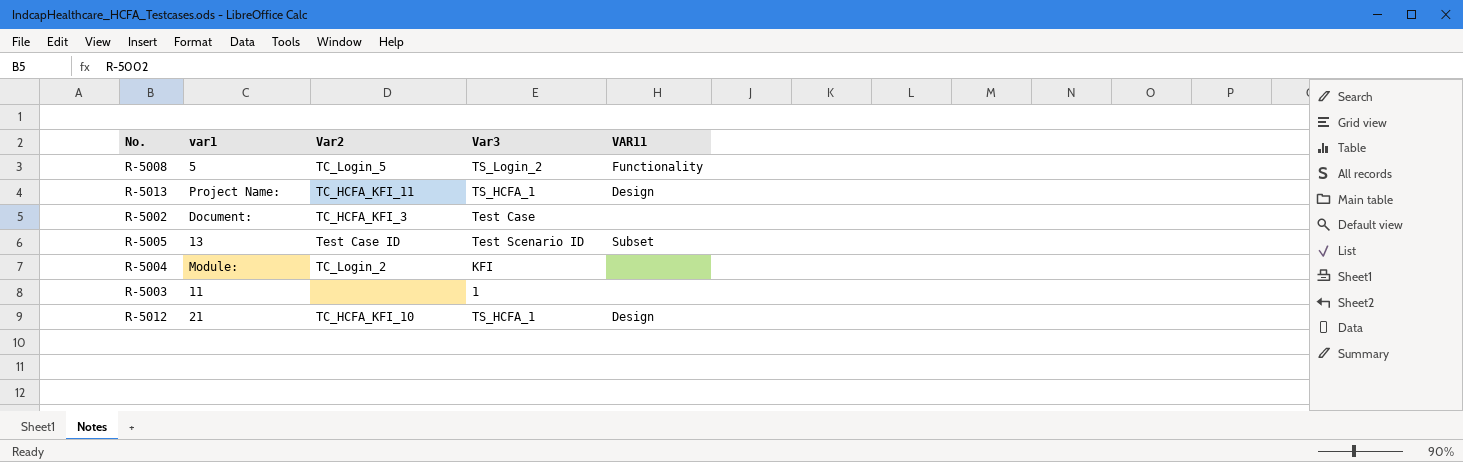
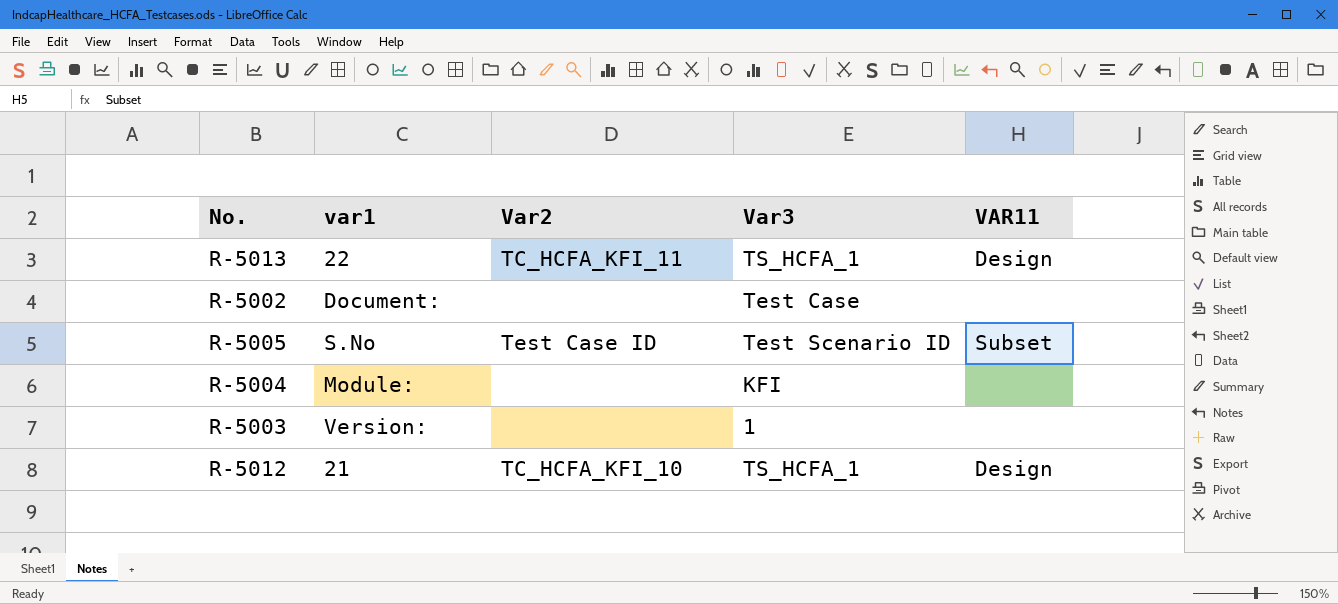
row R-5008: 5 | TC_Login_5 | TS_Login_2 | Functionality -> none
R-5013 | var1: Project Name: -> 22
R-5002 | Var2: TC_HCFA_KFI_3 -> none
R-5005 | var1: 13 -> S.No
R-5004 | Var2: TC_Login_2 -> none
R-5003 | var1: 11 -> Version:

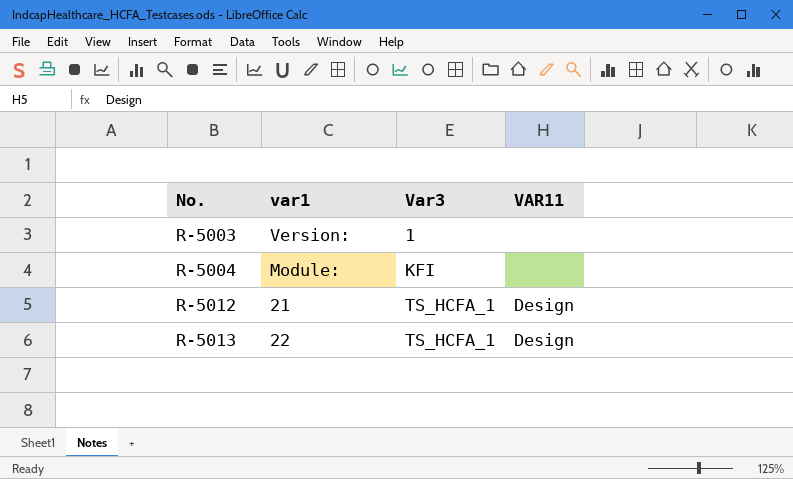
row order: none -> No. ascending
column Var2 | position: 3 -> none
row R-5002: Document: | none | Test Case | none -> none
row R-5005: S.No | Test Case ID | Test Scenario ID | Subset -> none

